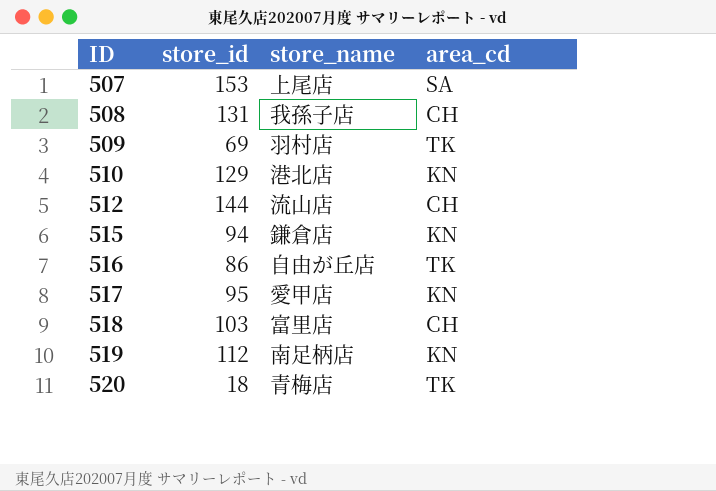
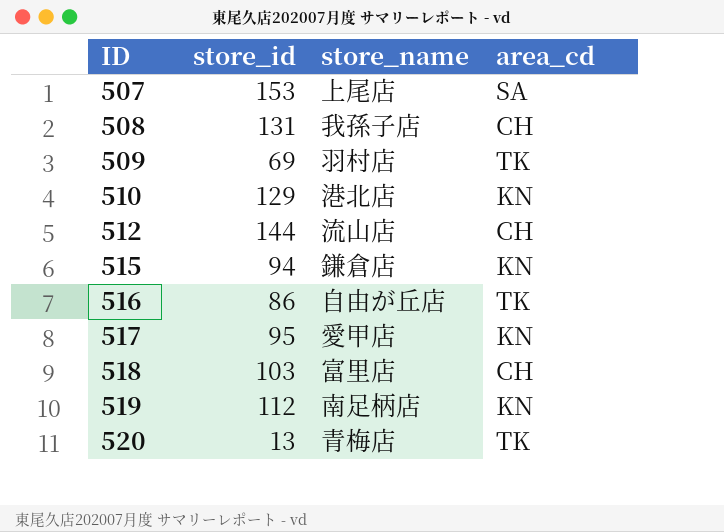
520 | store_id: 18 -> 13

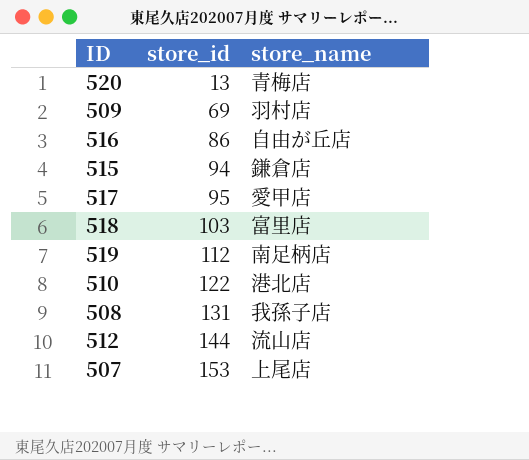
row order: ID ascending -> store_id ascending
column area_cd | position: 4 -> none
510 | store_id: 129 -> 122

